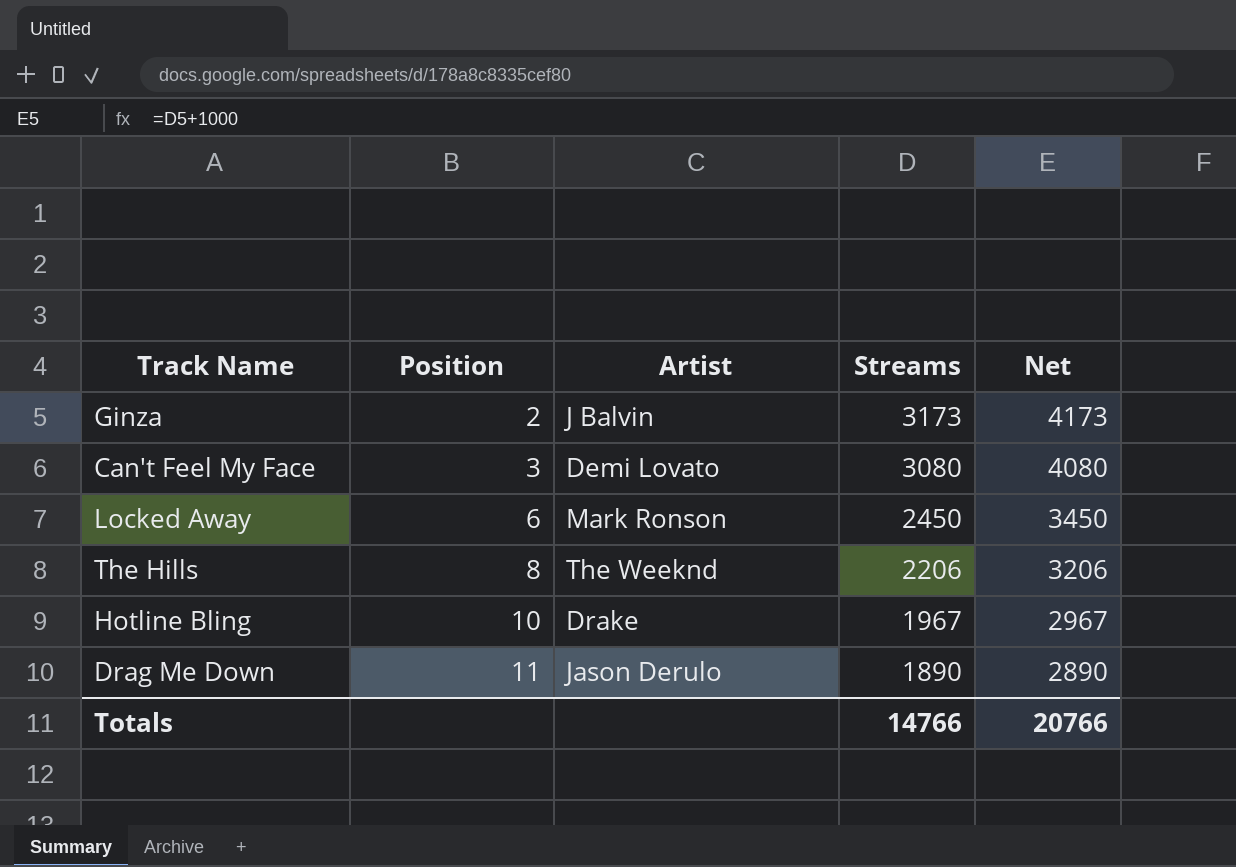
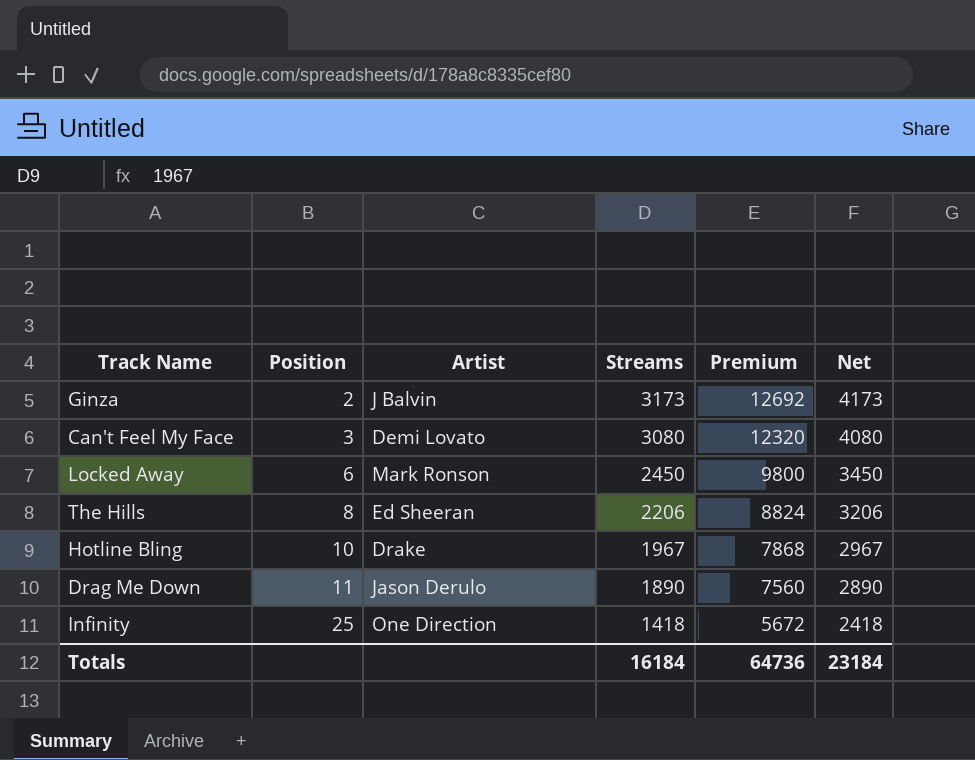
column Premium | formula: none -> [Streams] * 4
The Hills | Artist: The Weeknd -> Ed Sheeran
row Infinity: none -> 25 | One Direction | 1418 | 5672 | 2418
Totals | Streams: 14766 -> 16184
Totals | Net: 20766 -> 23184

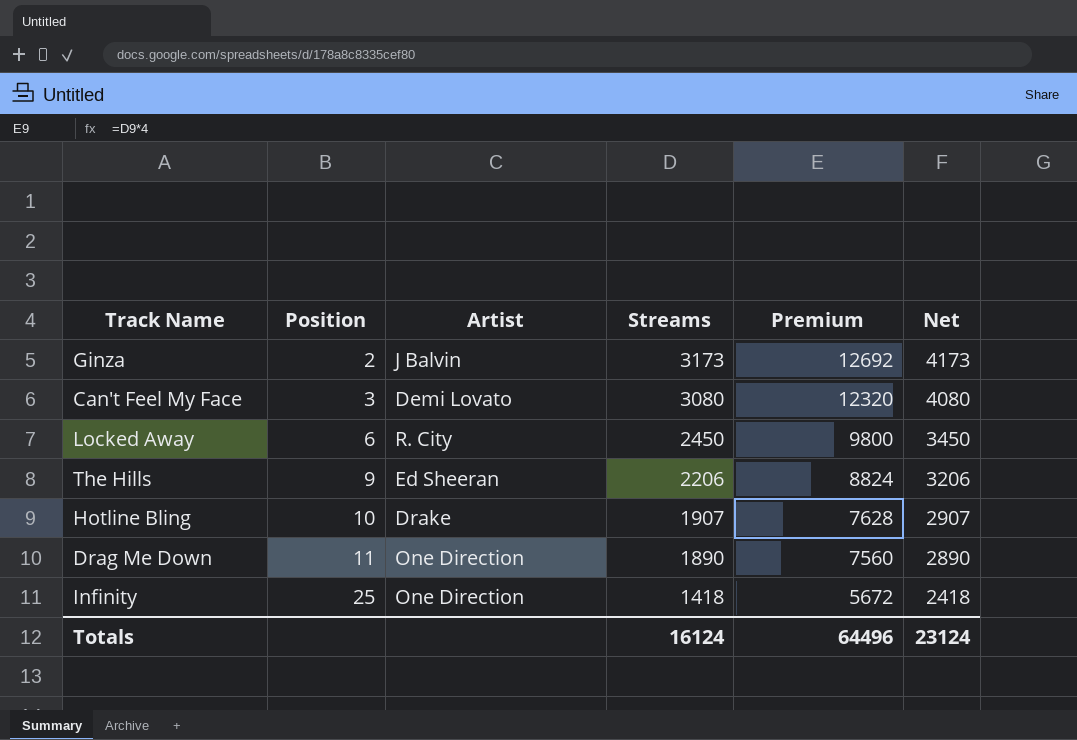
Locked Away | Artist: Mark Ronson -> R. City
The Hills | Position: 8 -> 9
Hotline Bling | Streams: 1967 -> 1907
Hotline Bling | Premium: 7868 -> 7628
Hotline Bling | Net: 2967 -> 2907
Drag Me Down | Artist: Jason Derulo -> One Direction
Totals | Streams: 16184 -> 16124
Totals | Premium: 64736 -> 64496
Totals | Net: 23184 -> 23124

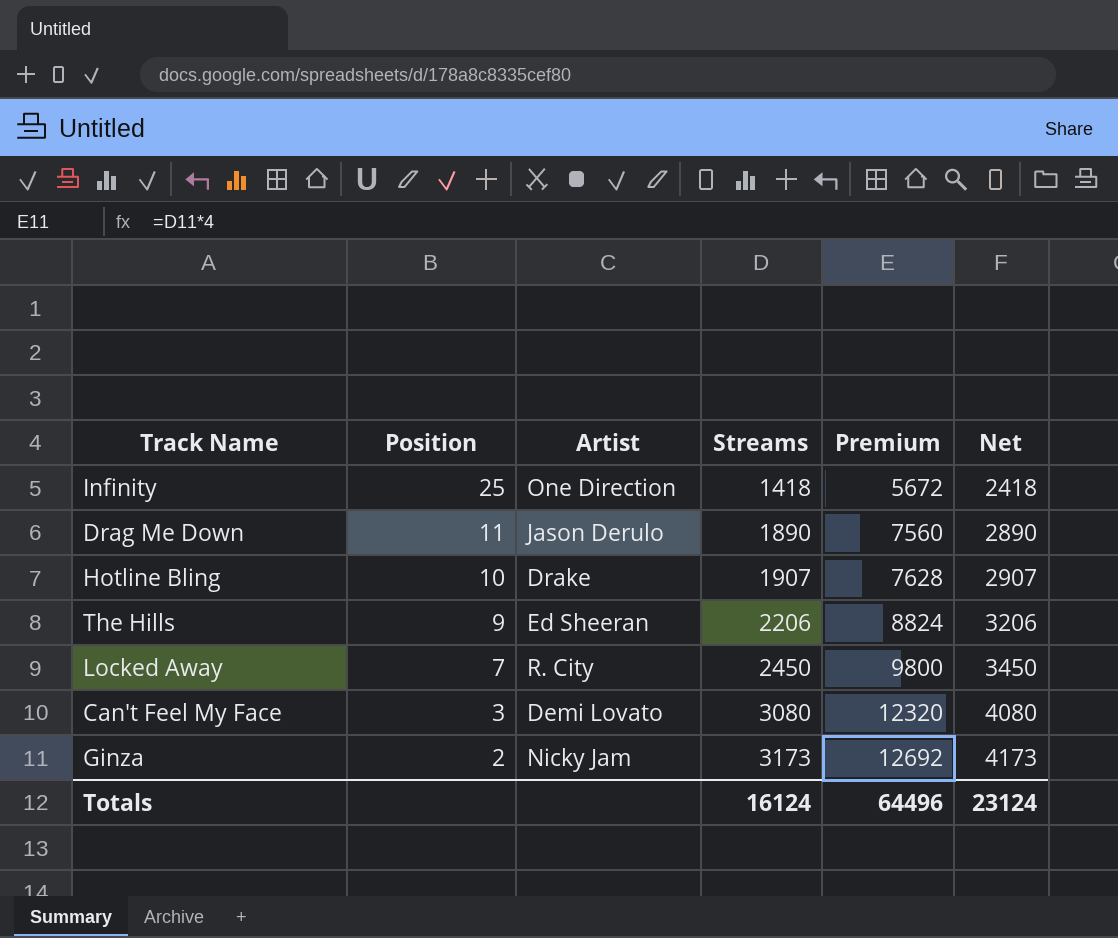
row order: Position ascending -> Position descending
Drag Me Down | Artist: One Direction -> Jason Derulo
Locked Away | Position: 6 -> 7
Ginza | Artist: J Balvin -> Nicky Jam

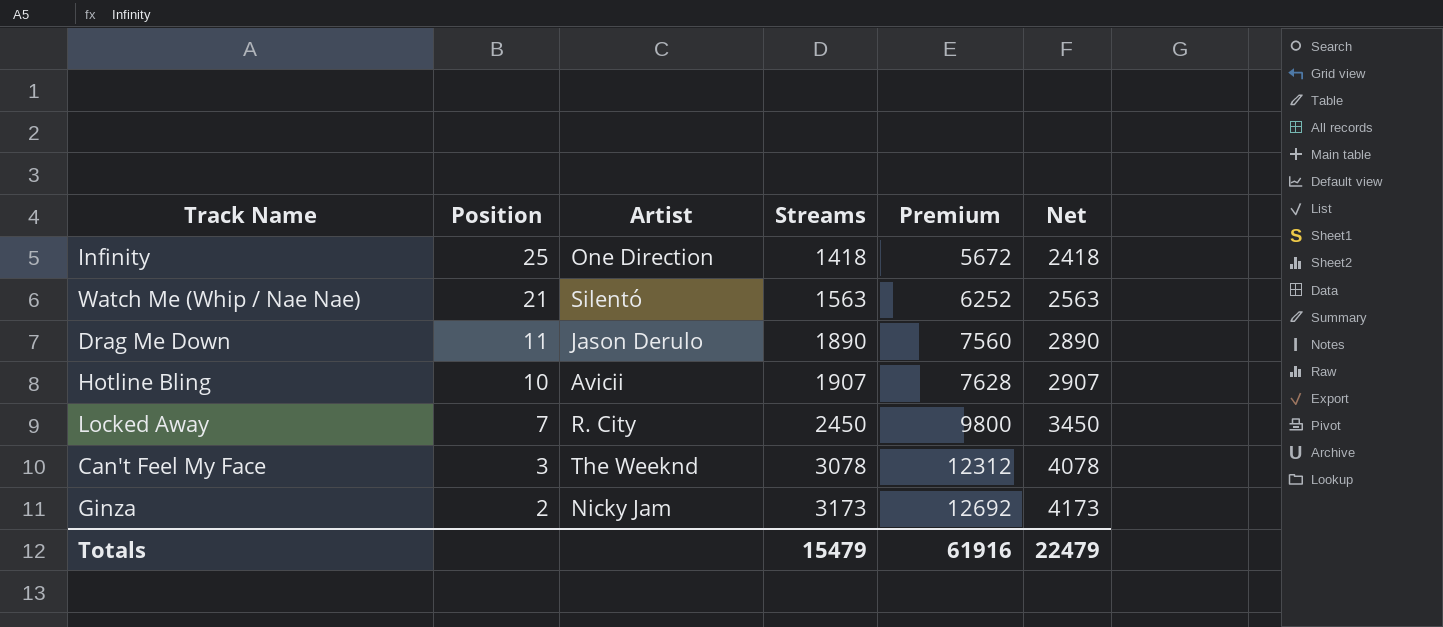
row The Hills: 9 | Ed Sheeran | 2206 | 8824 | 3206 -> none
row Watch Me (Whip / Nae Nae): none -> 21 | Silentó | 1563 | 6252 | 2563
Hotline Bling | Artist: Drake -> Avicii
Can't Feel My Face | Artist: Demi Lovato -> The Weeknd
Can't Feel My Face | Streams: 3080 -> 3078
Can't Feel My Face | Premium: 12320 -> 12312
Can't Feel My Face | Net: 4080 -> 4078
Totals | Streams: 16124 -> 15479
Totals | Premium: 64496 -> 61916
Totals | Net: 23124 -> 22479

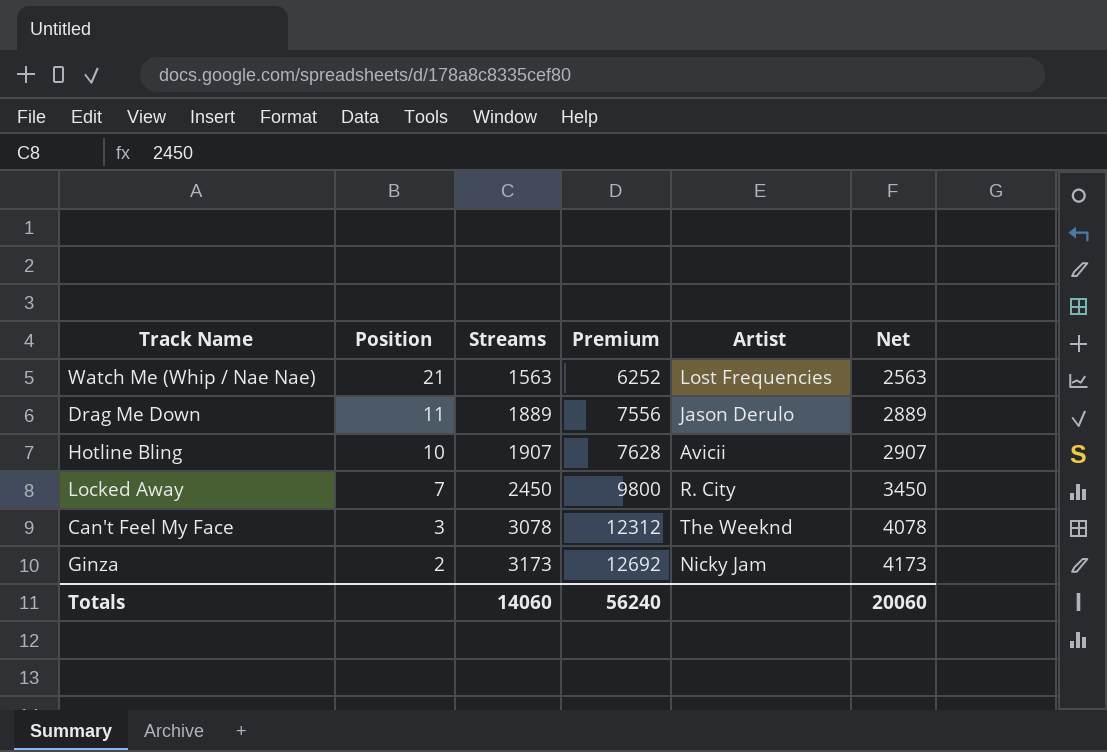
column Artist | position: 3 -> 5
row Infinity: 25 | One Direction | 1418 | 5672 | 2418 -> none
Watch Me (Whip / Nae Nae) | Artist: Silentó -> Lost Frequencies
Drag Me Down | Streams: 1890 -> 1889
Drag Me Down | Premium: 7560 -> 7556
Drag Me Down | Net: 2890 -> 2889
Totals | Streams: 15479 -> 14060
Totals | Premium: 61916 -> 56240
Totals | Net: 22479 -> 20060

